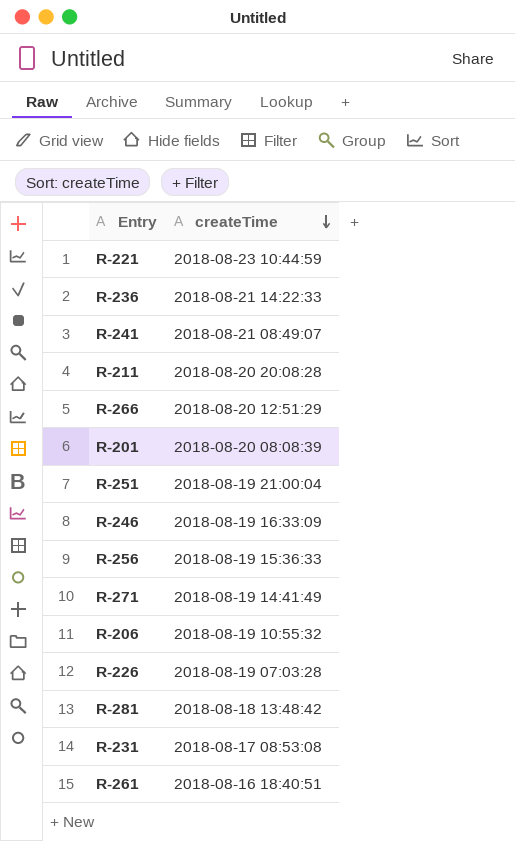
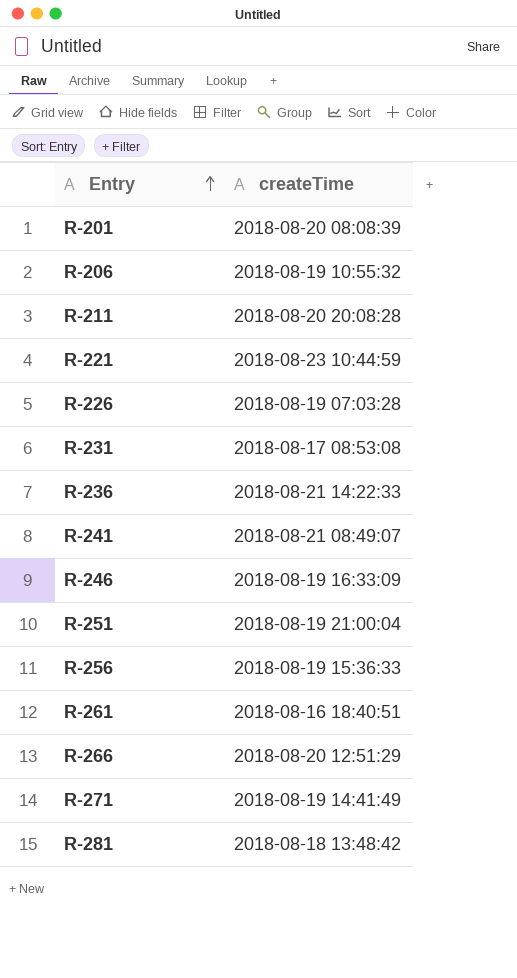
row order: createTime descending -> Entry ascending

